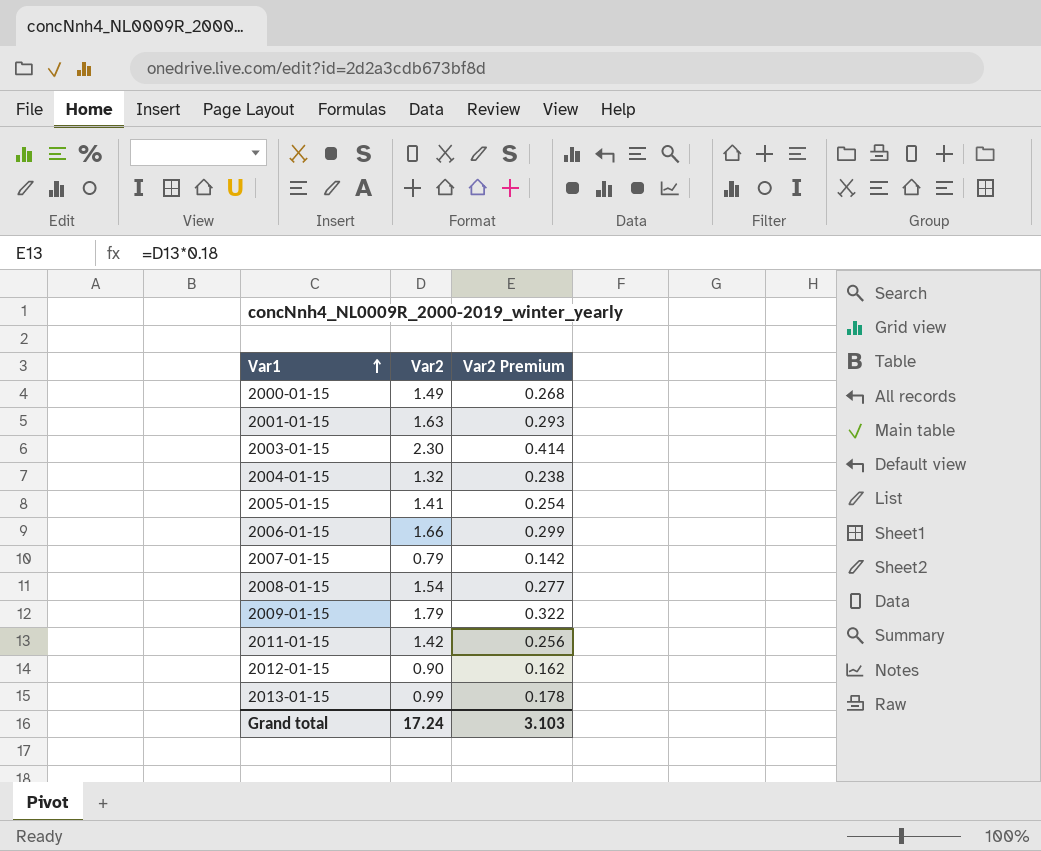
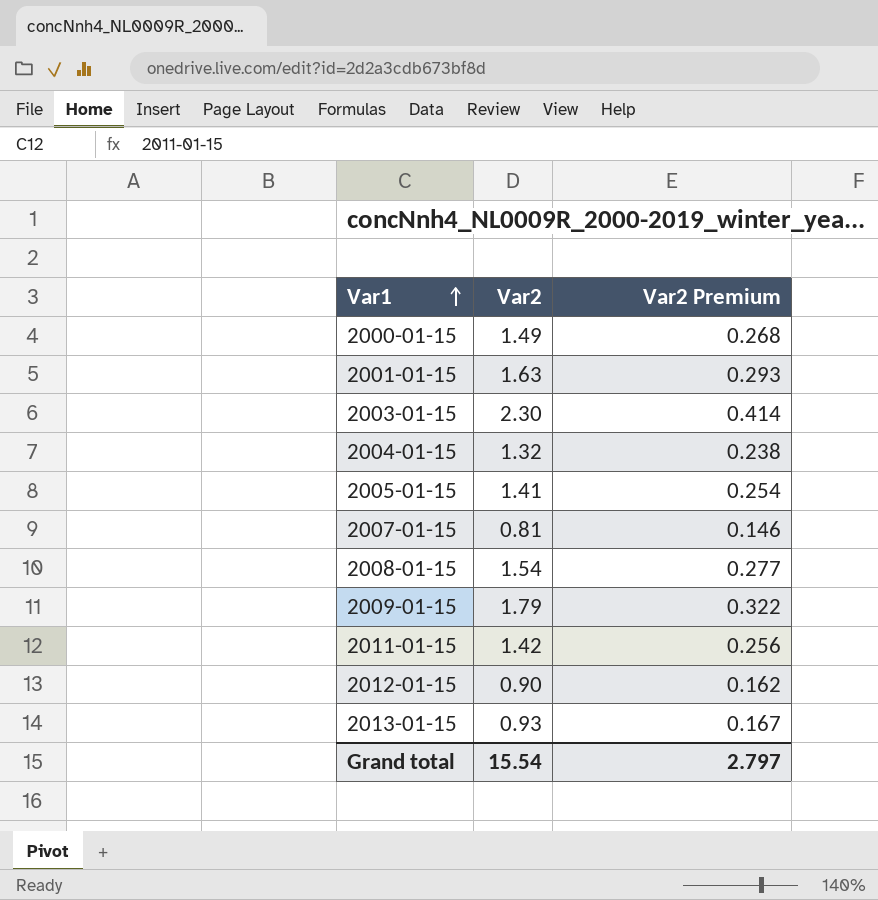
row 2006-01-15: 1.66 | 0.299 -> none
2007-01-15 | Var2: 0.79 -> 0.81
2007-01-15 | Var2 Premium: 0.142 -> 0.146
2013-01-15 | Var2: 0.99 -> 0.93
2013-01-15 | Var2 Premium: 0.178 -> 0.167
Grand total | Var2: 17.24 -> 15.54
Grand total | Var2 Premium: 3.103 -> 2.797

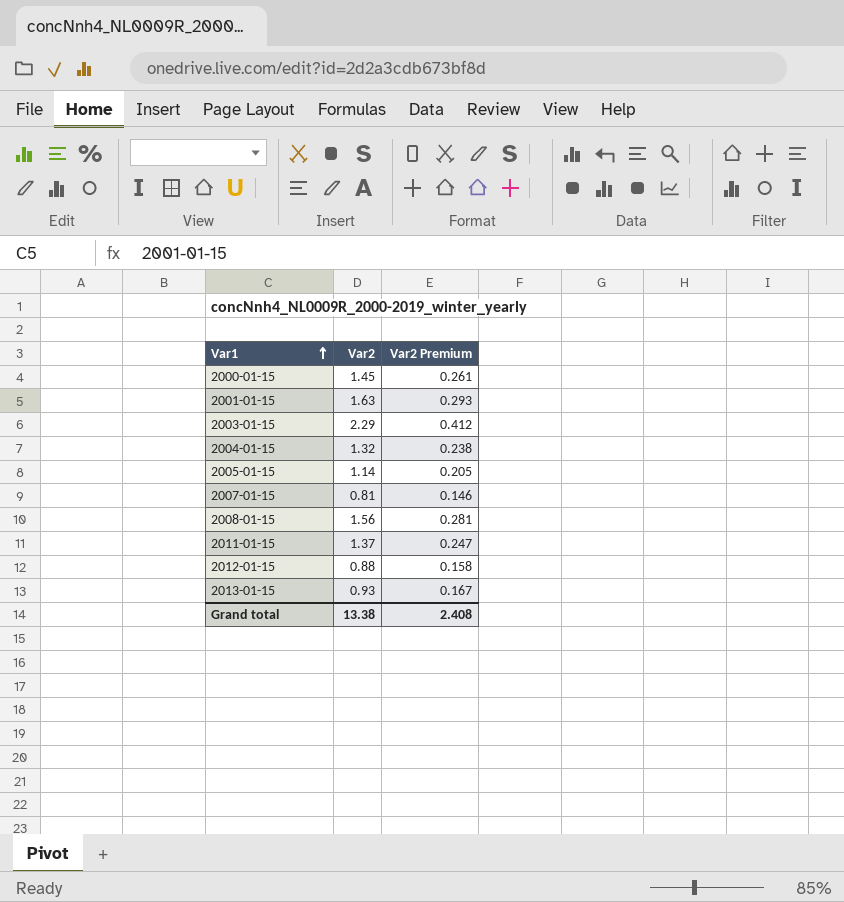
row 2009-01-15: 1.79 | 0.322 -> none
2000-01-15 | Var2: 1.49 -> 1.45
2000-01-15 | Var2 Premium: 0.268 -> 0.261
2003-01-15 | Var2: 2.30 -> 2.29
2003-01-15 | Var2 Premium: 0.414 -> 0.412
2005-01-15 | Var2: 1.41 -> 1.14
2005-01-15 | Var2 Premium: 0.254 -> 0.205
2008-01-15 | Var2: 1.54 -> 1.56
2008-01-15 | Var2 Premium: 0.277 -> 0.281
2011-01-15 | Var2: 1.42 -> 1.37
2011-01-15 | Var2 Premium: 0.256 -> 0.247
2012-01-15 | Var2: 0.90 -> 0.88
2012-01-15 | Var2 Premium: 0.162 -> 0.158
Grand total | Var2: 15.54 -> 13.38
Grand total | Var2 Premium: 2.797 -> 2.408

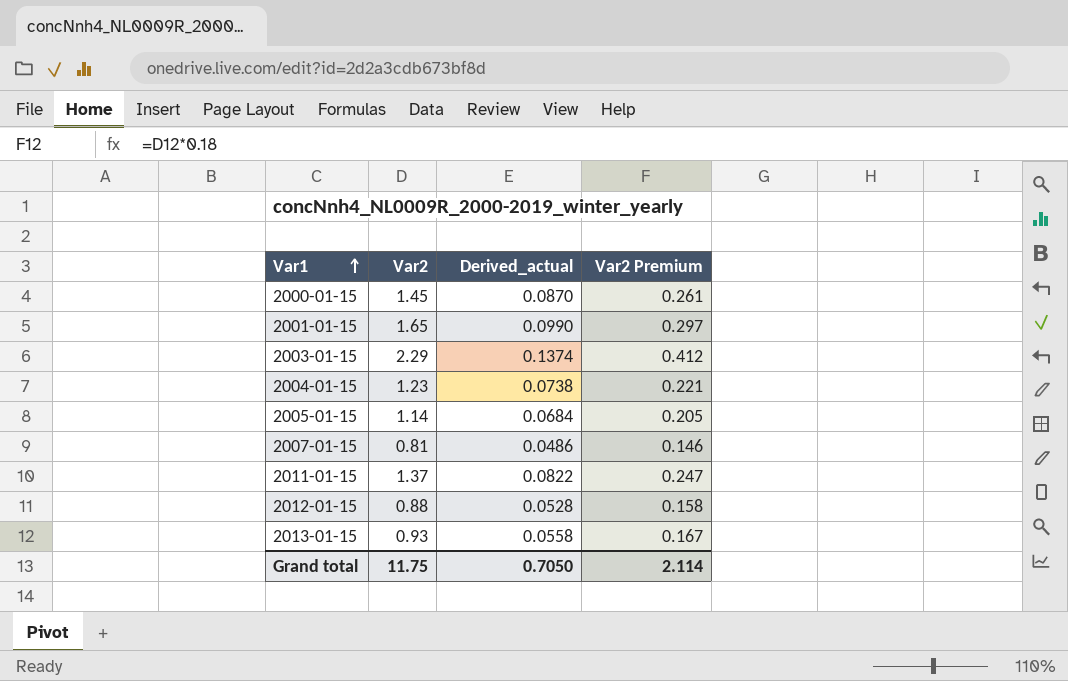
column Derived_actual | formula: none -> [Var2] * 0.06
row 2008-01-15: 1.56 | 0.281 -> none
2001-01-15 | Var2: 1.63 -> 1.65
2001-01-15 | Var2 Premium: 0.293 -> 0.297
2004-01-15 | Var2: 1.32 -> 1.23
2004-01-15 | Var2 Premium: 0.238 -> 0.221
Grand total | Var2: 13.38 -> 11.75
Grand total | Var2 Premium: 2.408 -> 2.114

